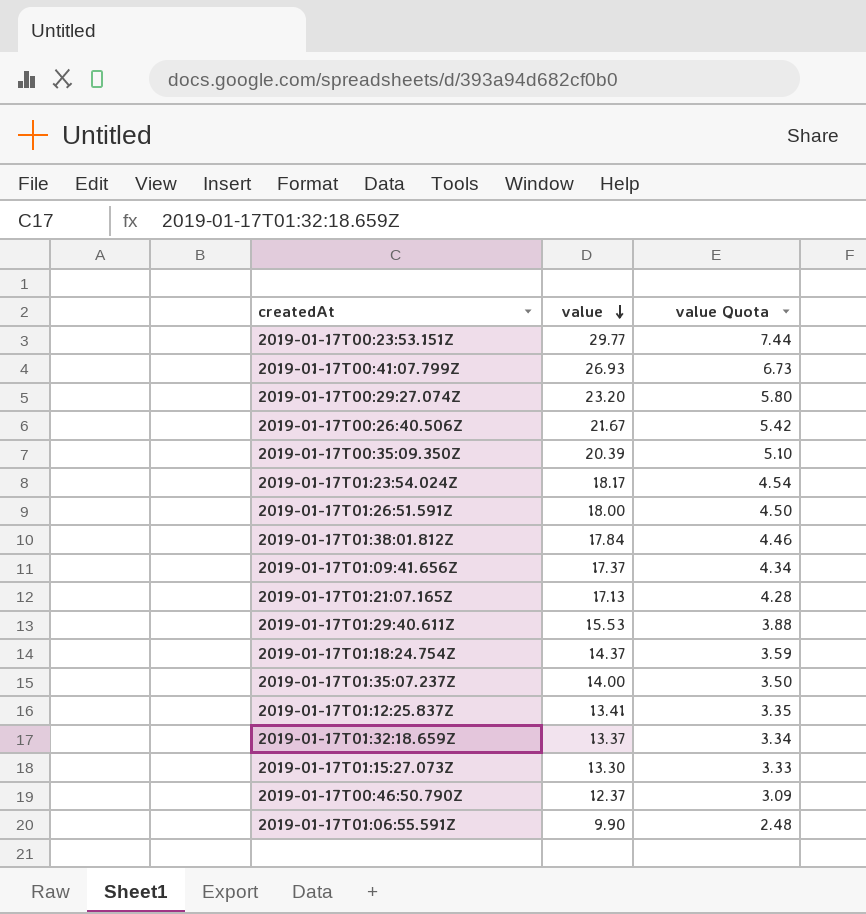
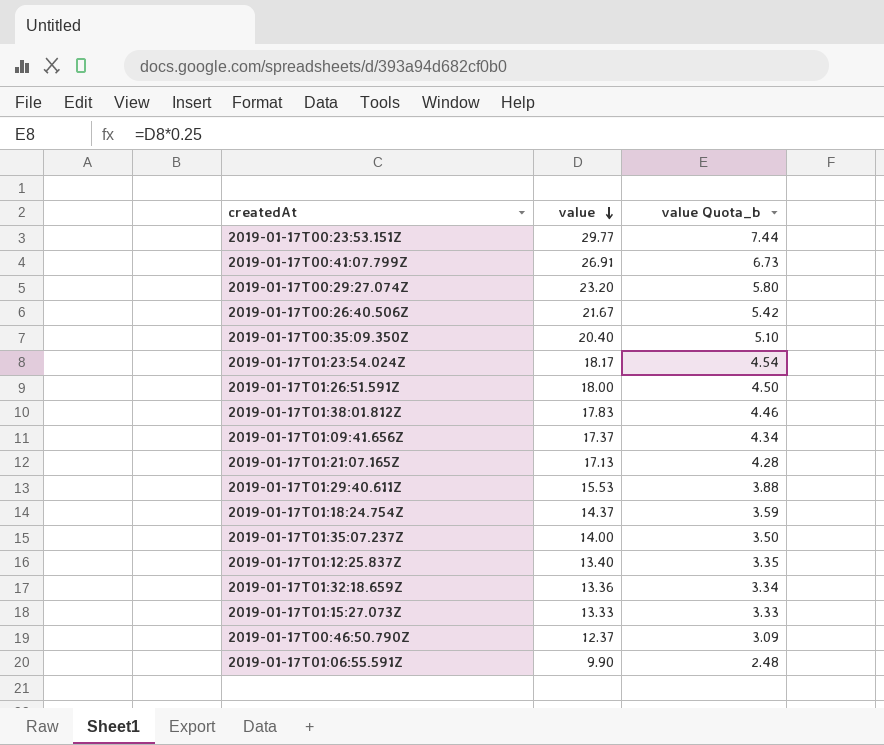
column name: value Quota -> value Quota_b
2019-01-17T00:41:07.799Z | value: 26.93 -> 26.91
2019-01-17T00:35:09.350Z | value: 20.39 -> 20.40
2019-01-17T01:38:01.812Z | value: 17.84 -> 17.83
2019-01-17T01:12:25.837Z | value: 13.41 -> 13.40
2019-01-17T01:32:18.659Z | value: 13.37 -> 13.36
2019-01-17T01:15:27.073Z | value: 13.30 -> 13.33

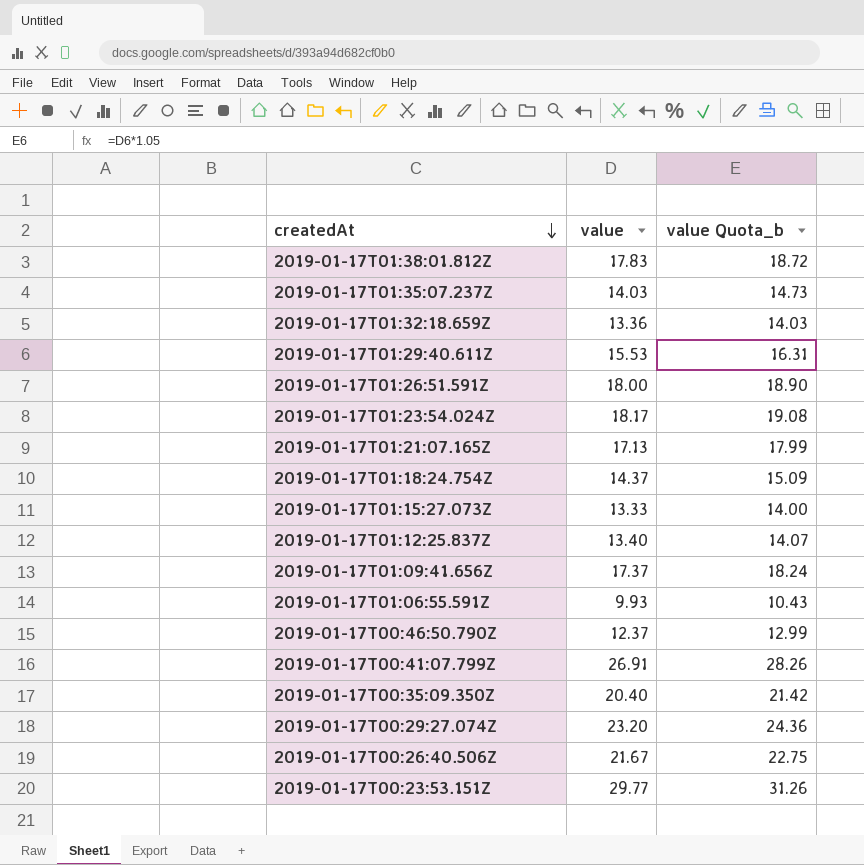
row order: value descending -> createdAt descending
column value Quota_b | formula: [value] * 0.25 -> [value] * 1.05
2019-01-17T01:35:07.237Z | value: 14.00 -> 14.03
2019-01-17T01:06:55.591Z | value: 9.90 -> 9.93

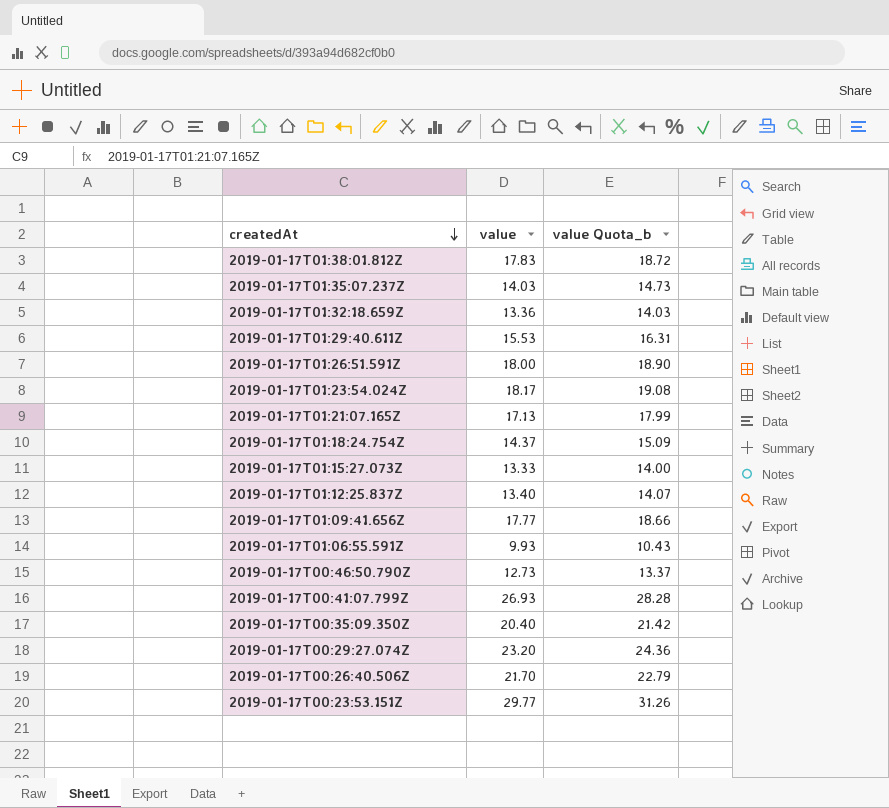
2019-01-17T01:09:41.656Z | value: 17.37 -> 17.77
2019-01-17T01:09:41.656Z | value Quota_b: 18.24 -> 18.66
2019-01-17T00:46:50.790Z | value: 12.37 -> 12.73
2019-01-17T00:46:50.790Z | value Quota_b: 12.99 -> 13.37
2019-01-17T00:41:07.799Z | value: 26.91 -> 26.93
2019-01-17T00:41:07.799Z | value Quota_b: 28.26 -> 28.28
2019-01-17T00:26:40.506Z | value: 21.67 -> 21.70
2019-01-17T00:26:40.506Z | value Quota_b: 22.75 -> 22.79

